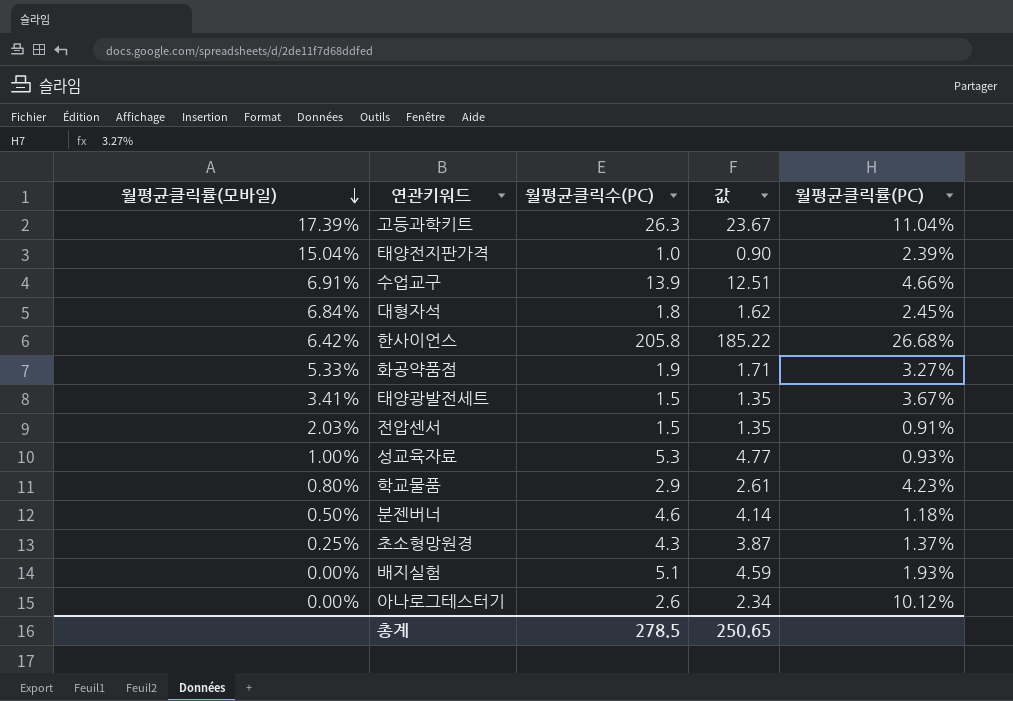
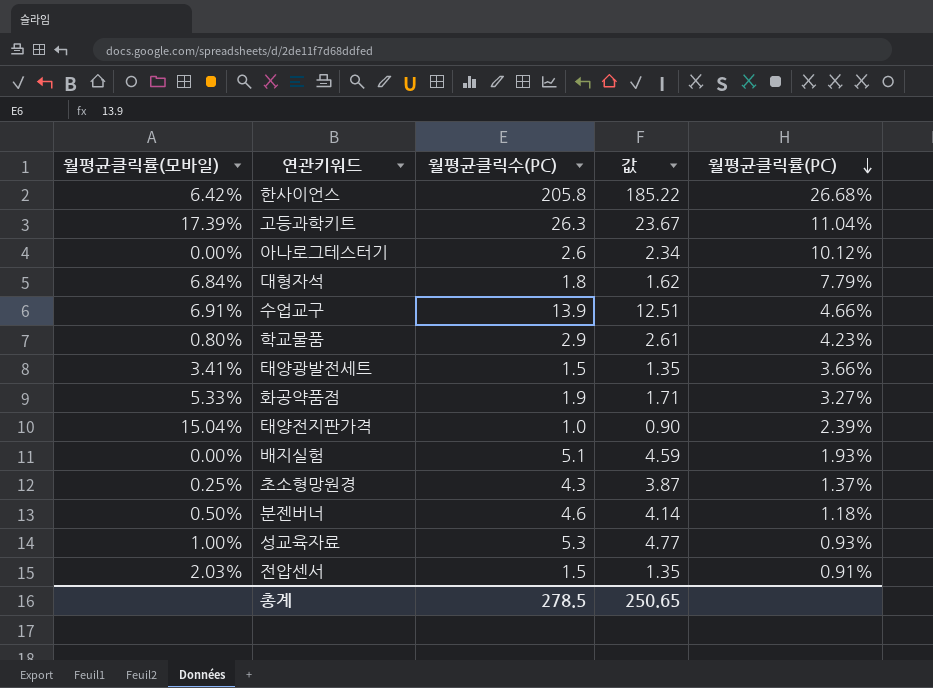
row order: 월평균클릭률(모바일) descending -> 월평균클릭률(PC) descending
대형자석 | 월평균클릭률(PC): 2.45% -> 7.79%
태양광발전세트 | 월평균클릭률(PC): 3.67% -> 3.66%

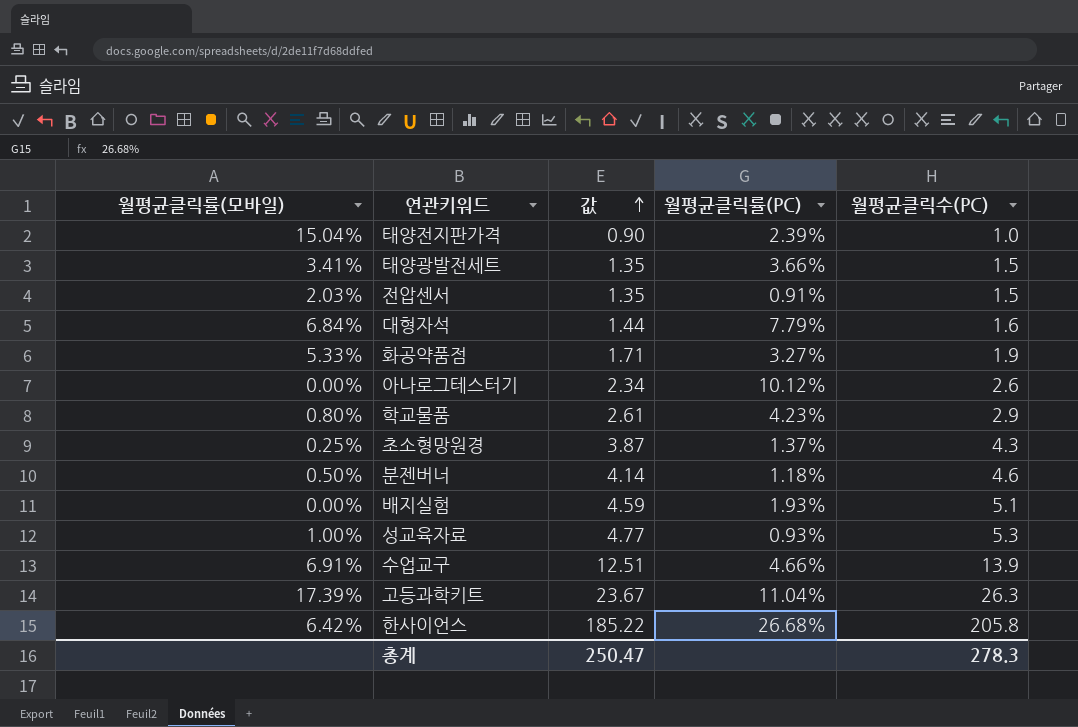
row order: 월평균클릭률(PC) descending -> 값 ascending
column 월평균클릭수(PC) | position: 3 -> 5
대형자석 | 값: 1.62 -> 1.44
대형자석 | 월평균클릭수(PC): 1.8 -> 1.6
총계 | 값: 250.65 -> 250.47
총계 | 월평균클릭수(PC): 278.5 -> 278.3

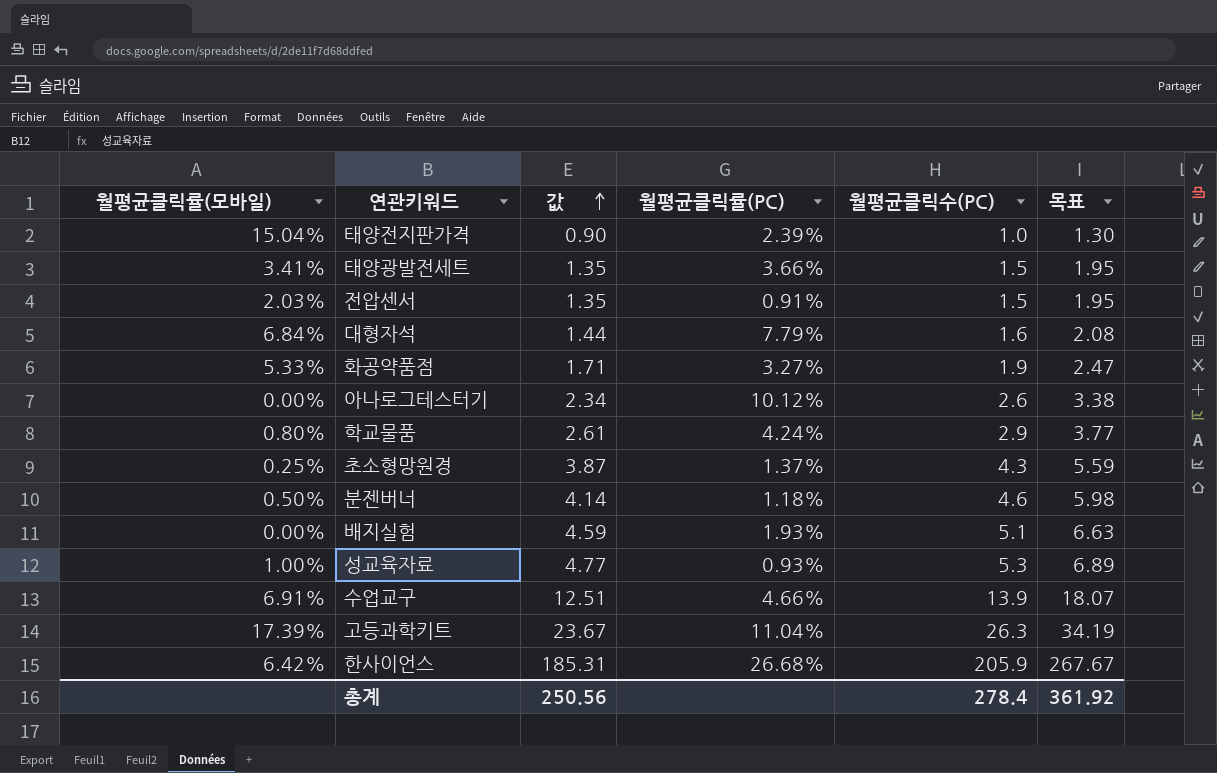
column 목표 | formula: none -> [월평균클릭수(PC)] * 1.3
학교물품 | 월평균클릭률(PC): 4.23% -> 4.24%
한사이언스 | 값: 185.22 -> 185.31
한사이언스 | 월평균클릭수(PC): 205.8 -> 205.9
총계 | 값: 250.47 -> 250.56
총계 | 월평균클릭수(PC): 278.3 -> 278.4

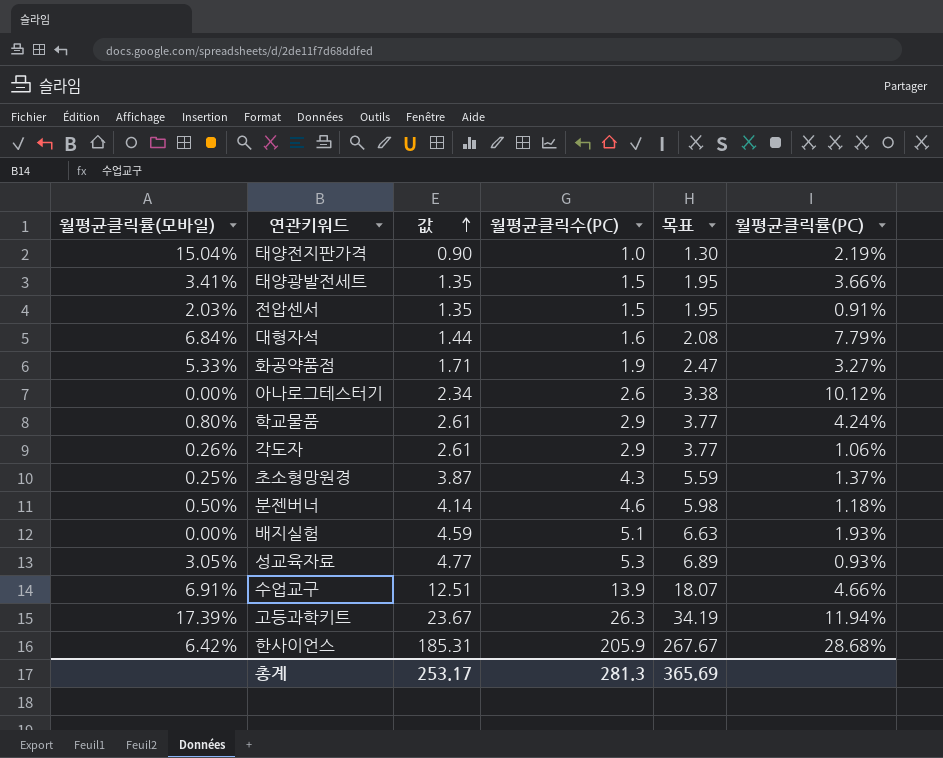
column 월평균클릭률(PC) | position: 4 -> 6
태양전지판가격 | 월평균클릭률(PC): 2.39% -> 2.19%
row 각도자: none -> 0.26% | 2.61 | 2.9 | 3.77 | 1.06%
성교육자료 | 월평균클릭률(모바일): 1.00% -> 3.05%
고등과학키트 | 월평균클릭률(PC): 11.04% -> 11.94%
한사이언스 | 월평균클릭률(PC): 26.68% -> 28.68%
총계 | 값: 250.56 -> 253.17
총계 | 월평균클릭수(PC): 278.4 -> 281.3
총계 | 목표: 361.92 -> 365.69

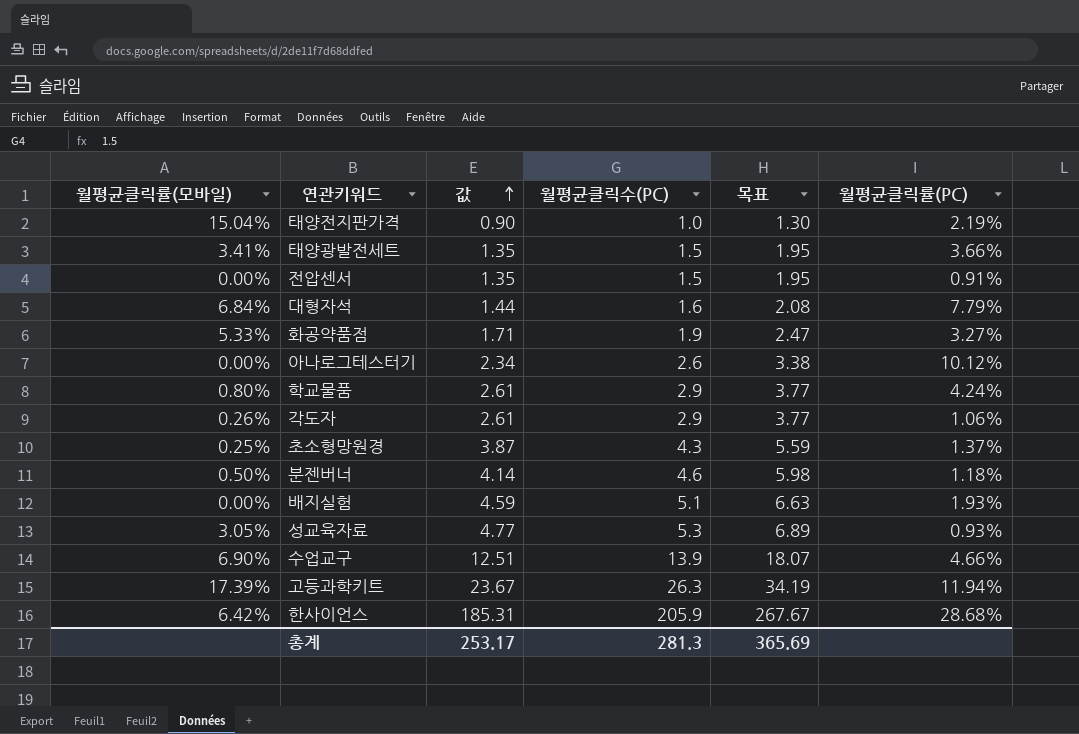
전압센서 | 월평균클릭률(모바일): 2.03% -> 0.00%
수업교구 | 월평균클릭률(모바일): 6.91% -> 6.90%

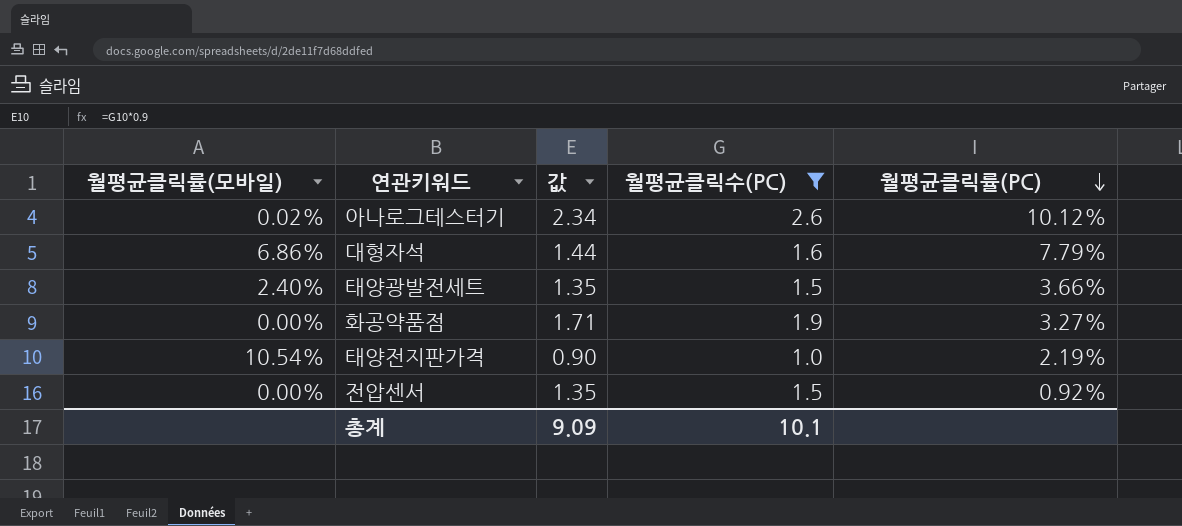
filter: none -> 월평균클릭수(PC) <= 2.6
row order: 값 ascending -> 월평균클릭률(PC) descending
column 목표 | formula: [월평균클릭수(PC)] * 1.3 -> none
아나로그테스터기 | 월평균클릭률(모바일): 0.00% -> 0.02%
대형자석 | 월평균클릭률(모바일): 6.84% -> 6.86%
태양광발전세트 | 월평균클릭률(모바일): 3.41% -> 2.40%
화공약품점 | 월평균클릭률(모바일): 5.33% -> 0.00%
태양전지판가격 | 월평균클릭률(모바일): 15.04% -> 10.54%
전압센서 | 월평균클릭률(PC): 0.91% -> 0.92%
총계 | 값: 253.17 -> 9.09
총계 | 월평균클릭수(PC): 281.3 -> 10.1

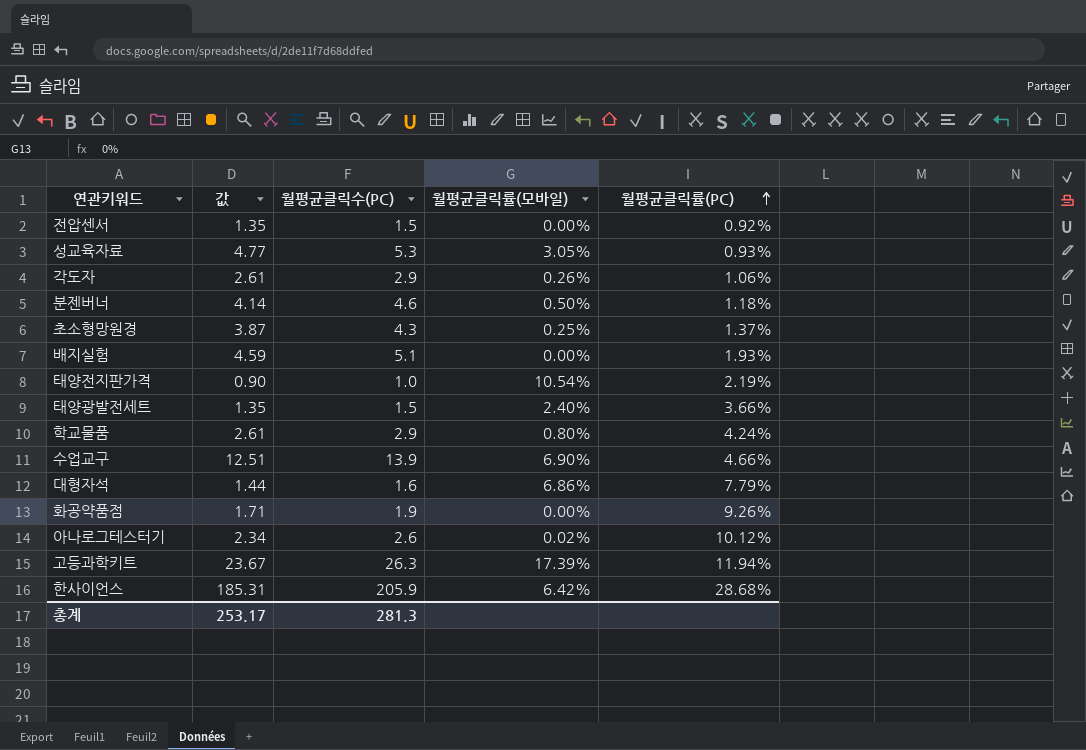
filter: 월평균클릭수(PC) <= 2.6 -> none
row order: 월평균클릭률(PC) descending -> 월평균클릭률(PC) ascending
column 월평균클릭률(모바일) | position: 1 -> 4
화공약품점 | 월평균클릭률(PC): 3.27% -> 9.26%
총계 | 값: 9.09 -> 253.17
총계 | 월평균클릭수(PC): 10.1 -> 281.3

